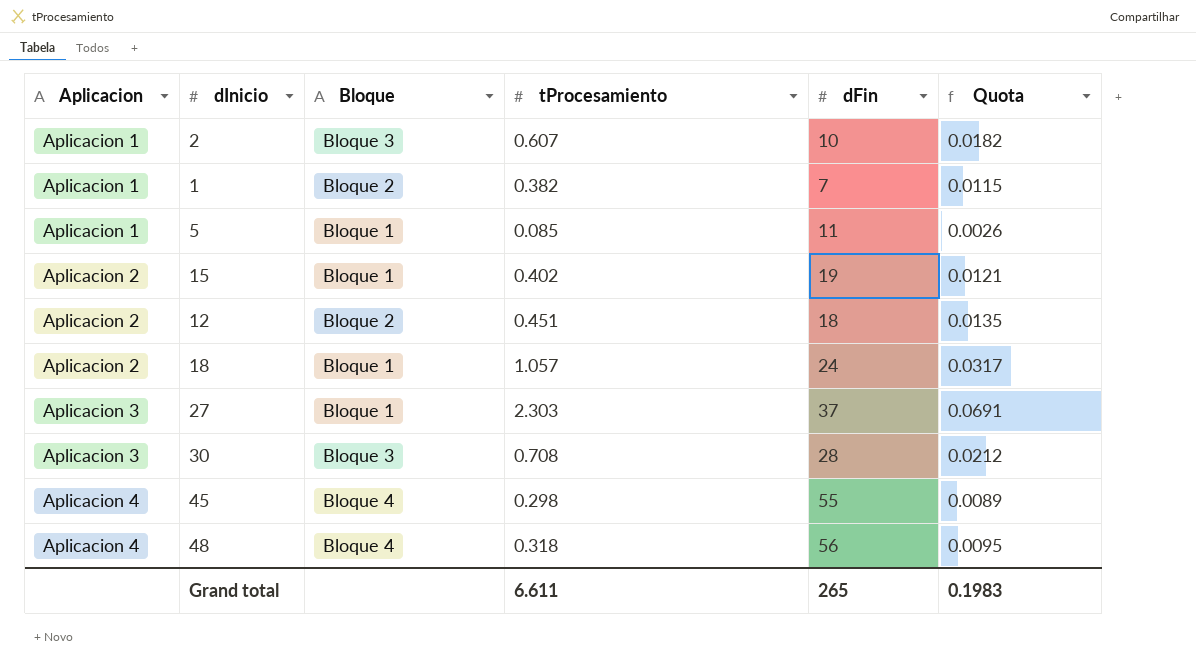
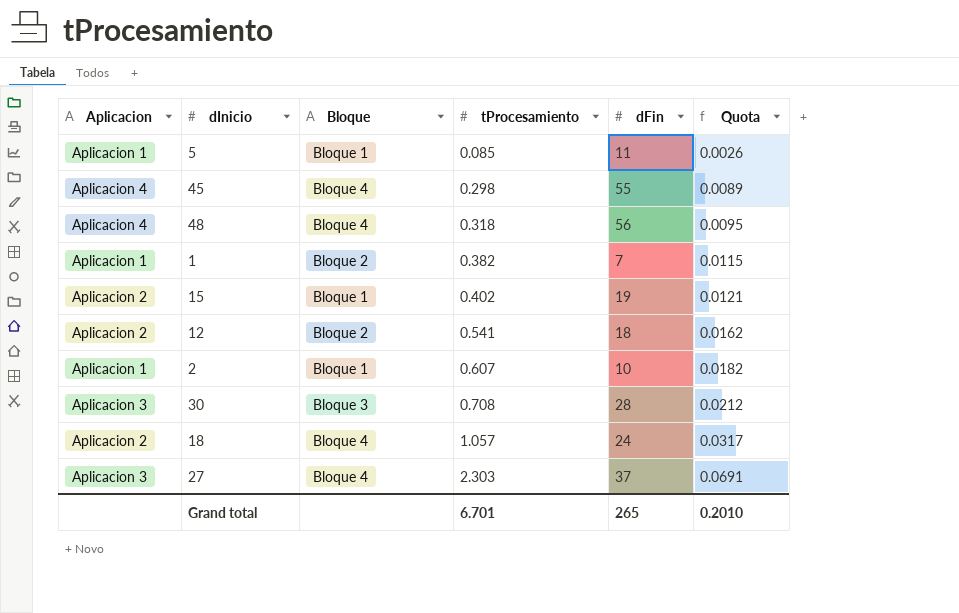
row order: Aplicacion ascending -> tProcesamiento ascending
12 | tProcesamiento: 0.451 -> 0.541
12 | Quota: 0.0135 -> 0.0162
2 | Bloque: Bloque 3 -> Bloque 1
18 | Bloque: Bloque 1 -> Bloque 4
27 | Bloque: Bloque 1 -> Bloque 4
Grand total | tProcesamiento: 6.611 -> 6.701
Grand total | Quota: 0.1983 -> 0.2010

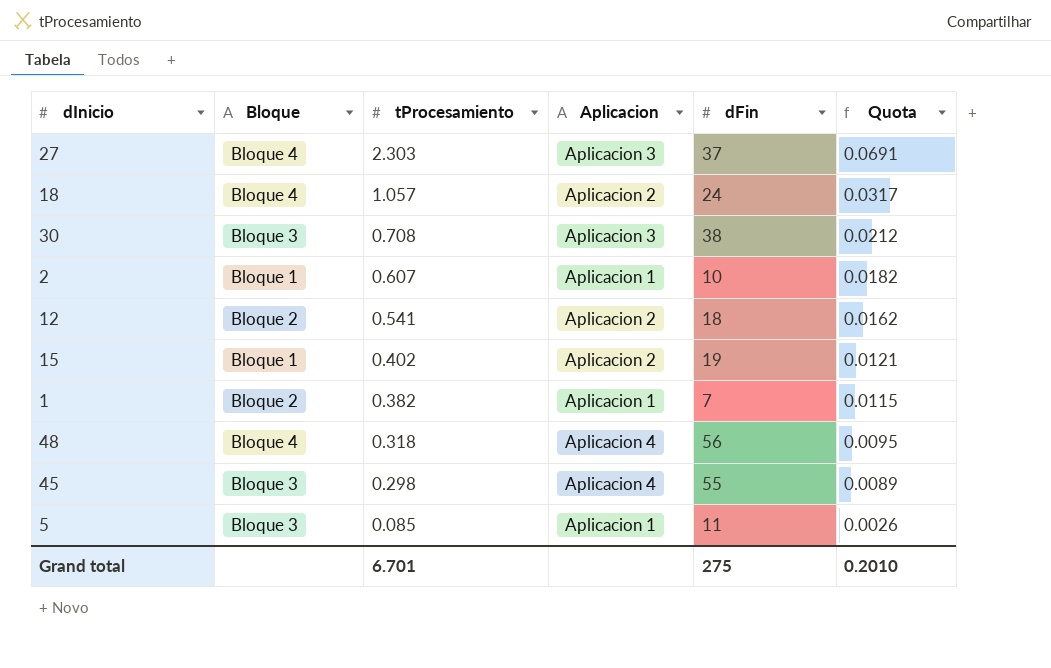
row order: tProcesamiento ascending -> tProcesamiento descending
column Aplicacion | position: 1 -> 4
30 | dFin: 28 -> 38
45 | Bloque: Bloque 4 -> Bloque 3
5 | Bloque: Bloque 1 -> Bloque 3
Grand total | dFin: 265 -> 275

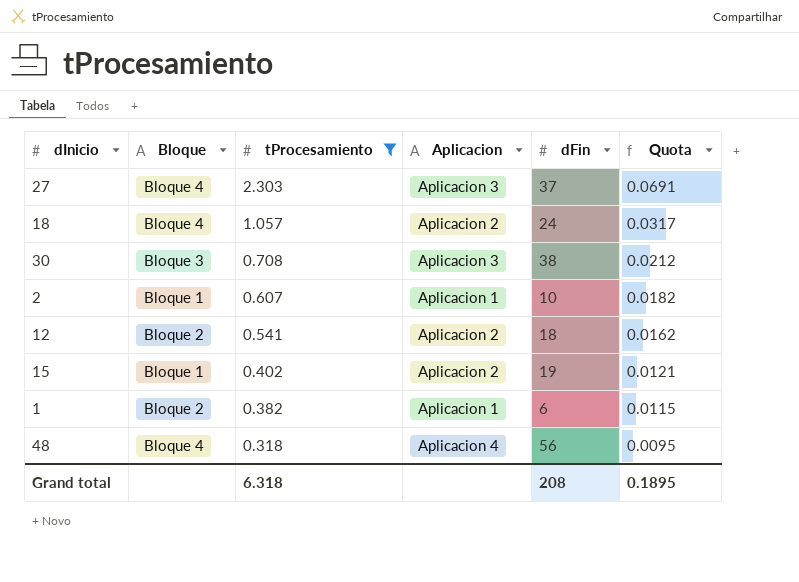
filter: none -> tProcesamiento >= 0.318
1 | dFin: 7 -> 6
Grand total | tProcesamiento: 6.701 -> 6.318
Grand total | dFin: 275 -> 208
Grand total | Quota: 0.2010 -> 0.1895

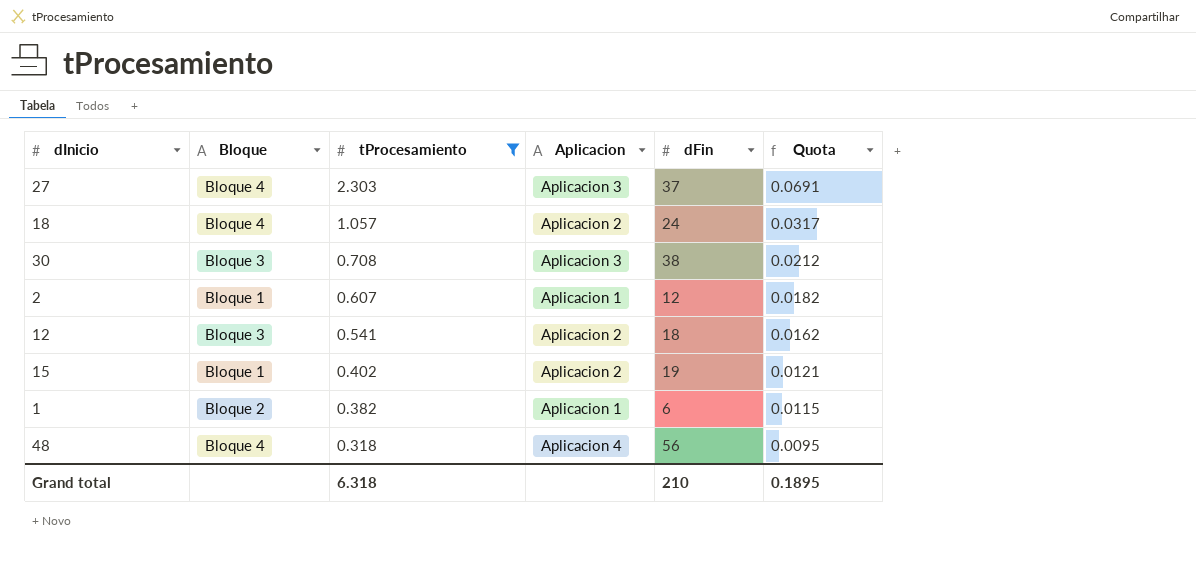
2 | dFin: 10 -> 12
12 | Bloque: Bloque 2 -> Bloque 3
Grand total | dFin: 208 -> 210

